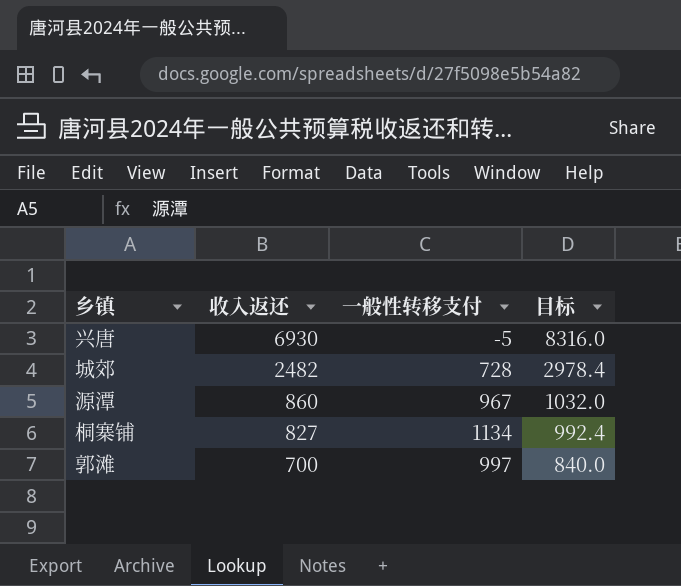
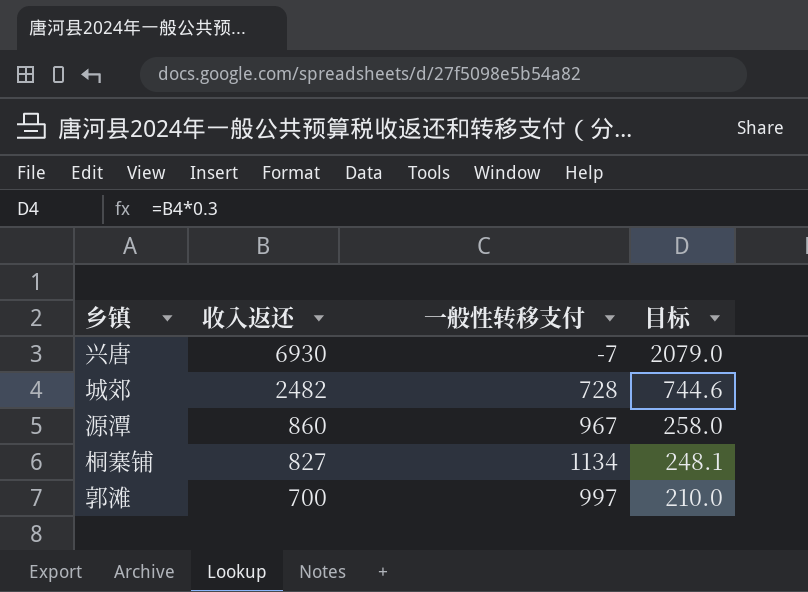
column 目标 | formula: [收入返还] * 1.2 -> [收入返还] * 0.3
兴唐 | 一般性转移支付: -5 -> -7

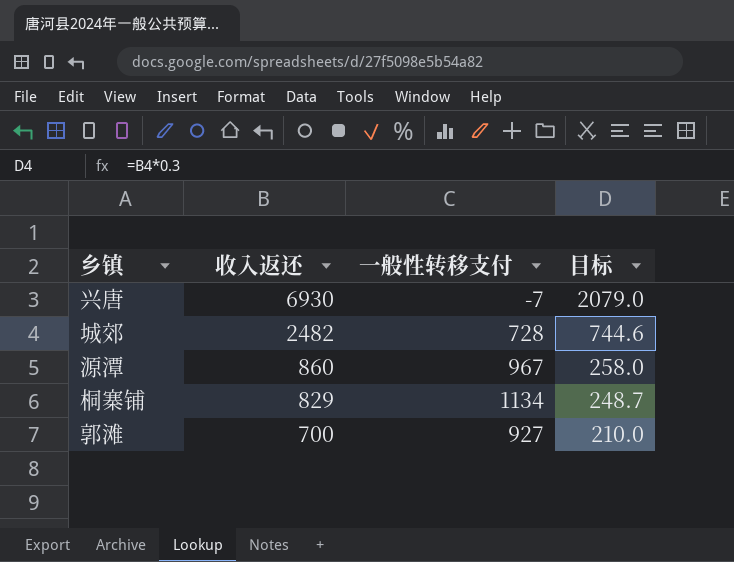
桐寨铺 | 收入返还: 827 -> 829
桐寨铺 | 目标: 248.1 -> 248.7
郭滩 | 一般性转移支付: 997 -> 927

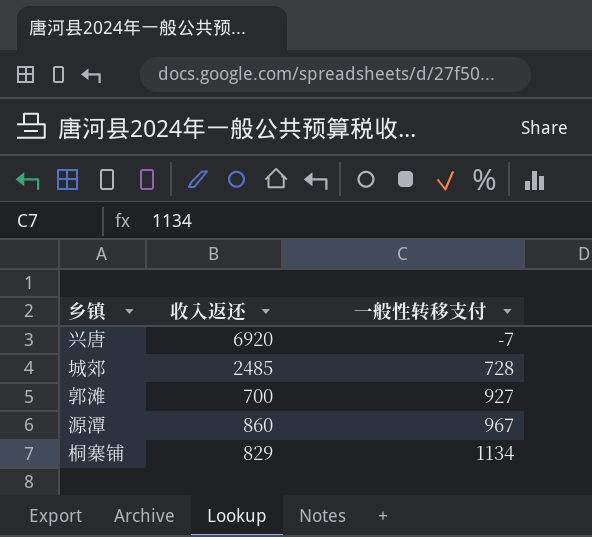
row order: 收入返还 descending -> 一般性转移支付 ascending
column 目标 | formula: [收入返还] * 0.3 -> none
兴唐 | 收入返还: 6930 -> 6920
城郊 | 收入返还: 2482 -> 2485

